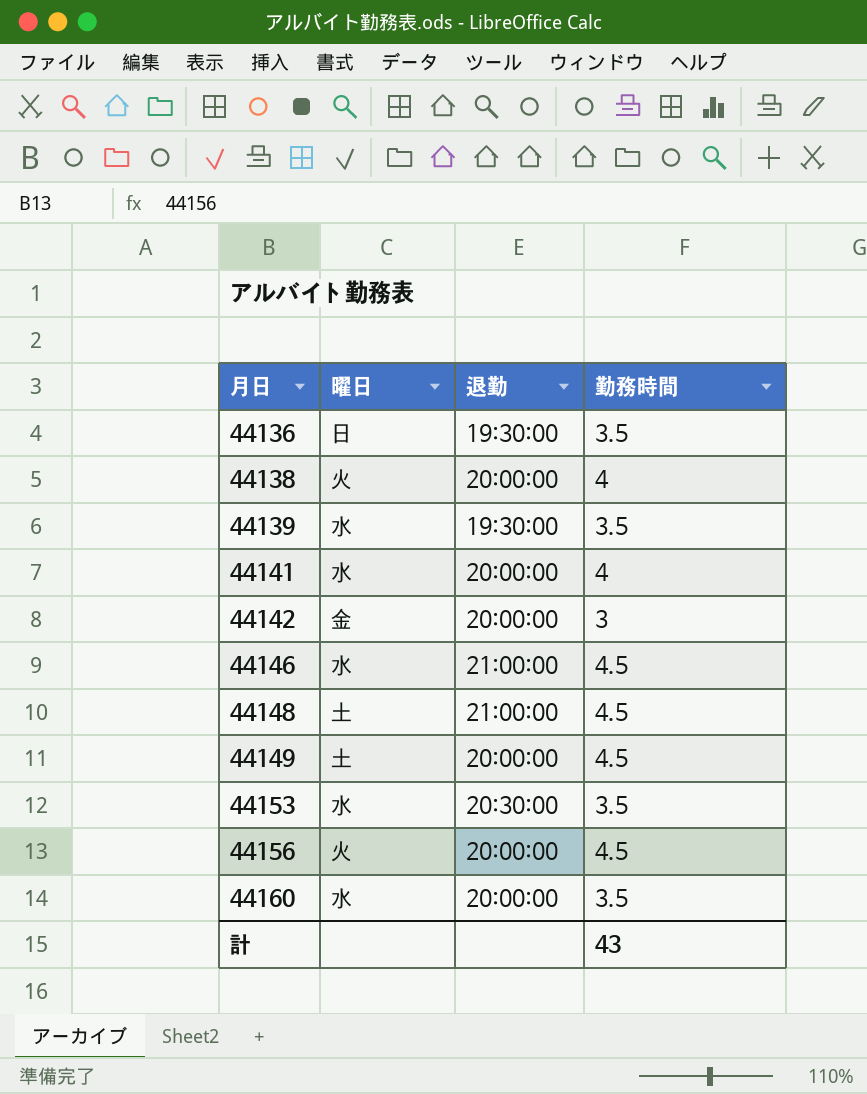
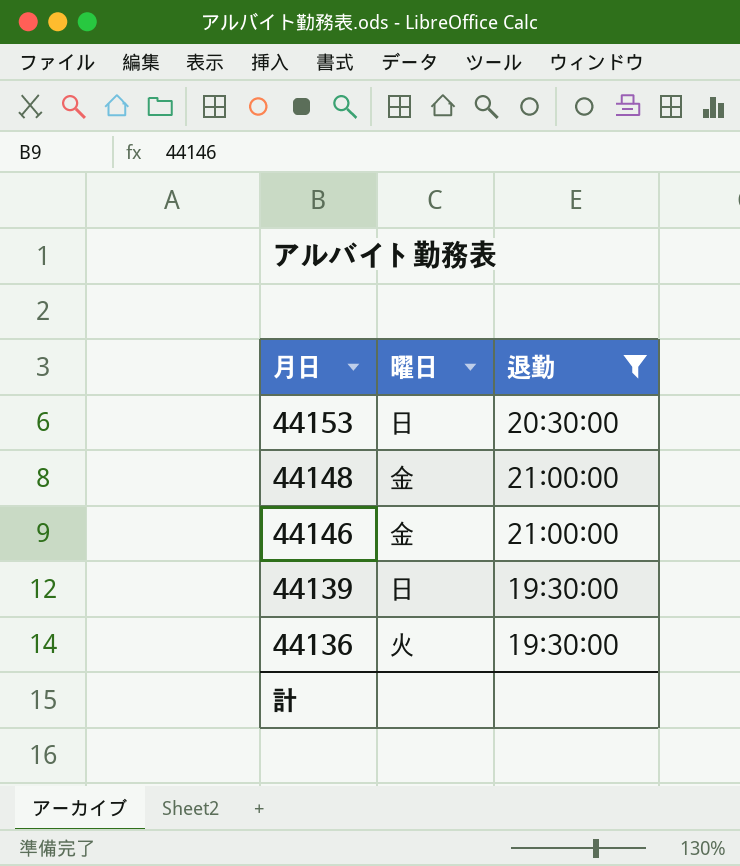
filter: none -> 退勤 != 20:00:00
row order: 月日 ascending -> 月日 descending
column 勤務時間 | position: 4 -> none
44153 | 曜日: 水 -> 日
44148 | 曜日: 土 -> 金
44146 | 曜日: 水 -> 金
44139 | 曜日: 水 -> 日
44136 | 曜日: 日 -> 火

